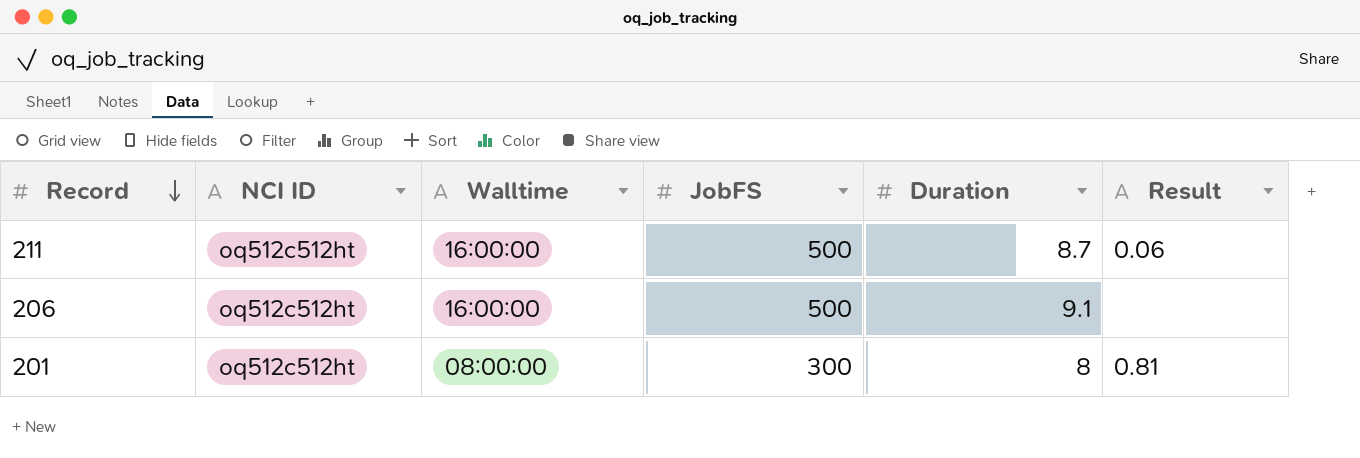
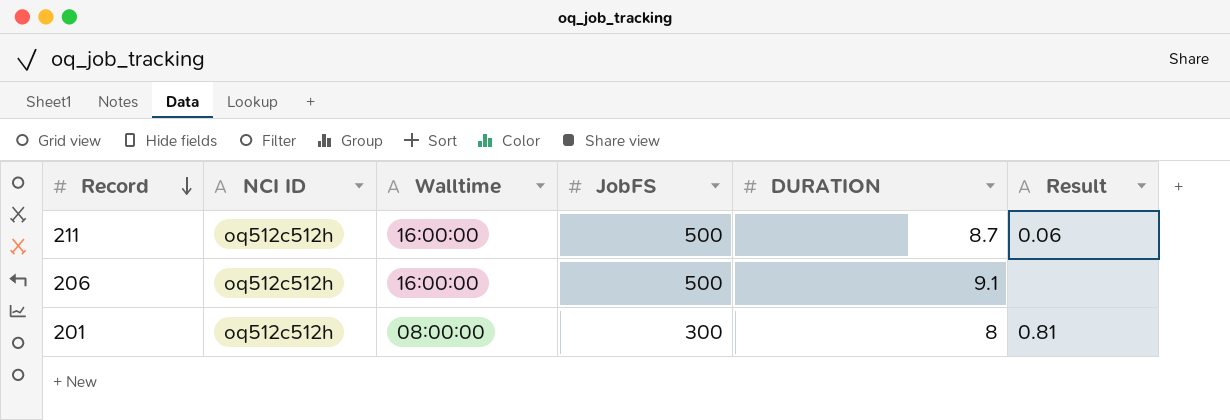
column name: Duration -> DURATION
211 | NCI ID: oq512c512ht -> oq512c512h
206 | NCI ID: oq512c512ht -> oq512c512h
201 | NCI ID: oq512c512ht -> oq512c512h

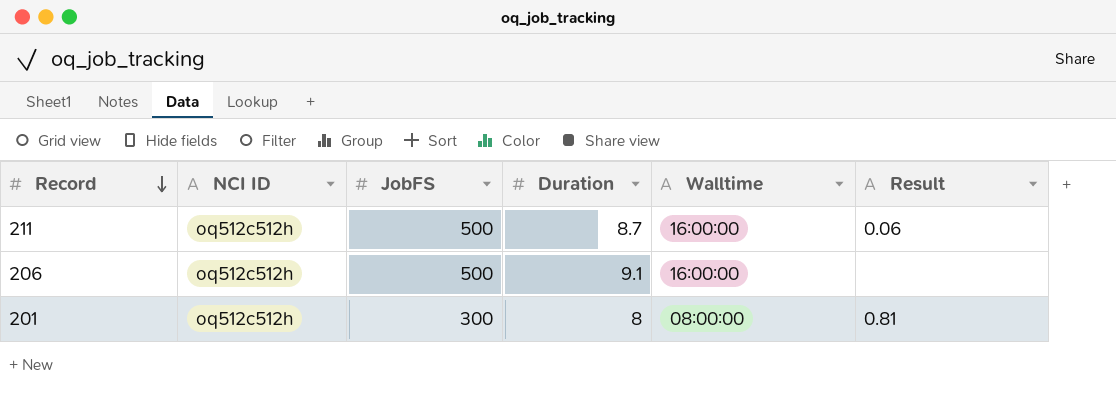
column name: DURATION -> Duration
column Walltime | position: 3 -> 5

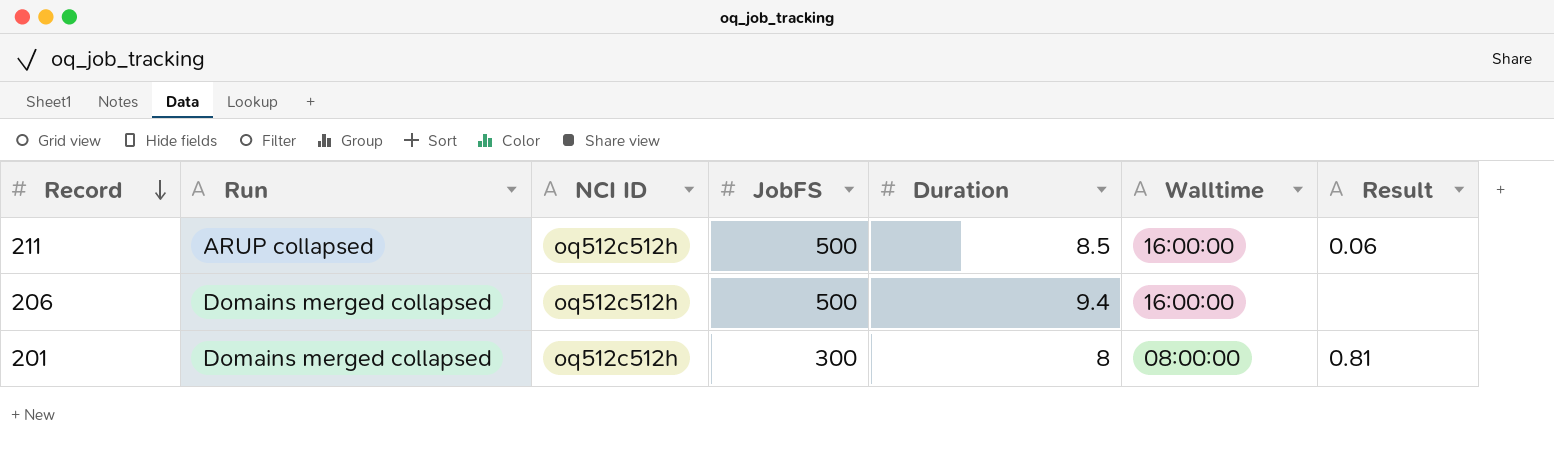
column Run | position: none -> 2
211 | Duration: 8.7 -> 8.5
206 | Duration: 9.1 -> 9.4

